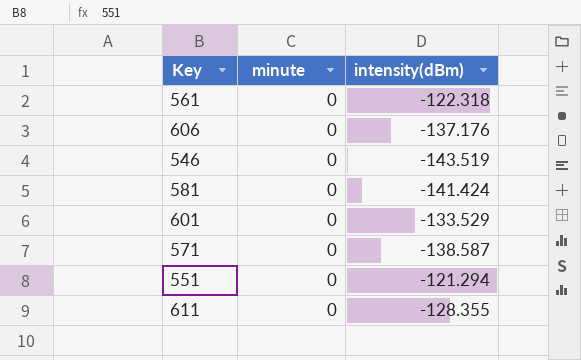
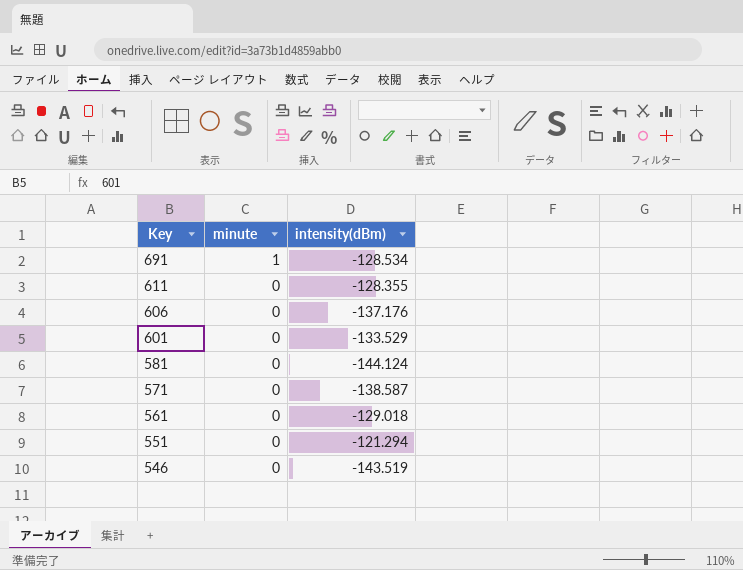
row order: none -> Key descending
row 691: none -> 1 | -128.534
581 | intensity(dBm): -141.424 -> -144.124
561 | intensity(dBm): -122.318 -> -129.018

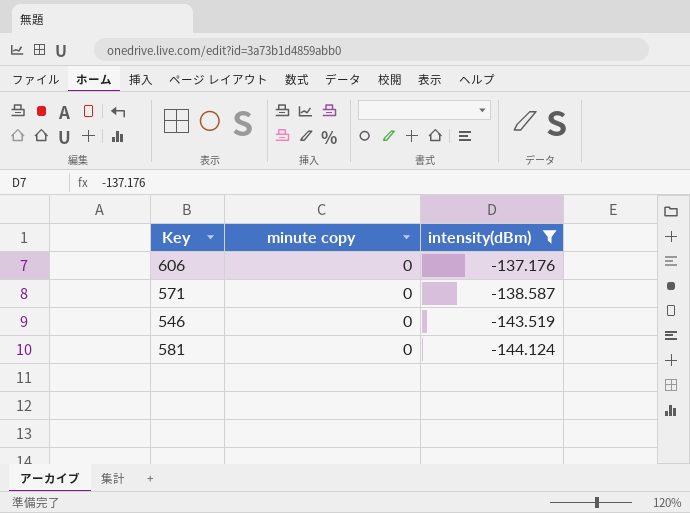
filter: none -> intensity(dBm) <= -137.176
row order: Key descending -> intensity(dBm) descending
column name: minute -> minute copy

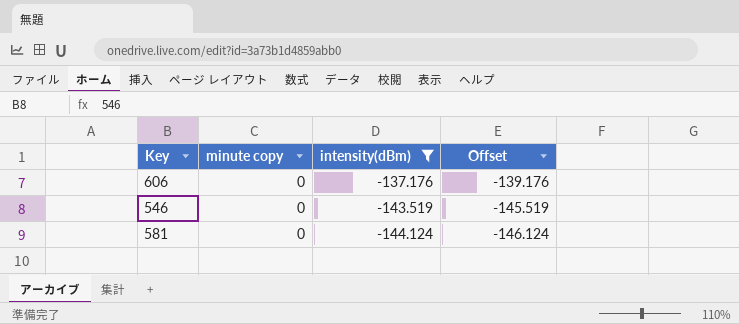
column Offset | formula: none -> [intensity(dBm)] - 2
row 571: 0 | -138.587 -> none

